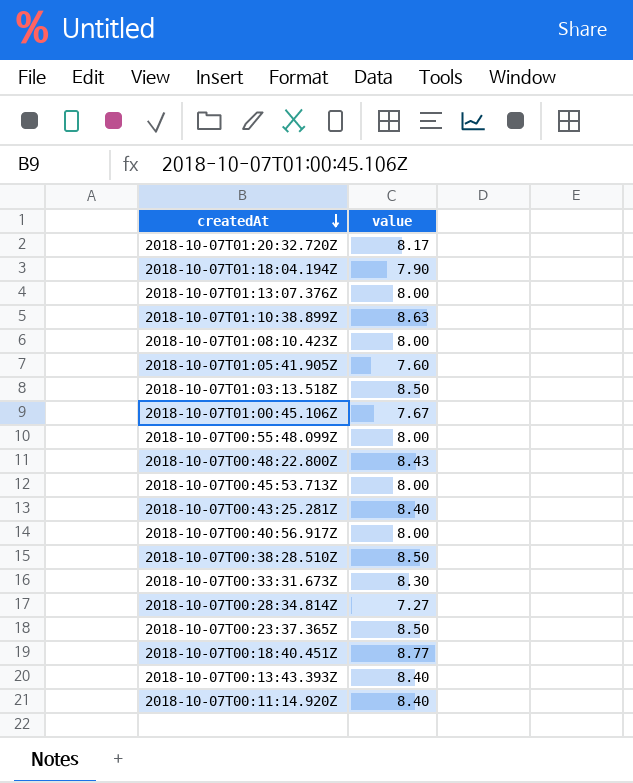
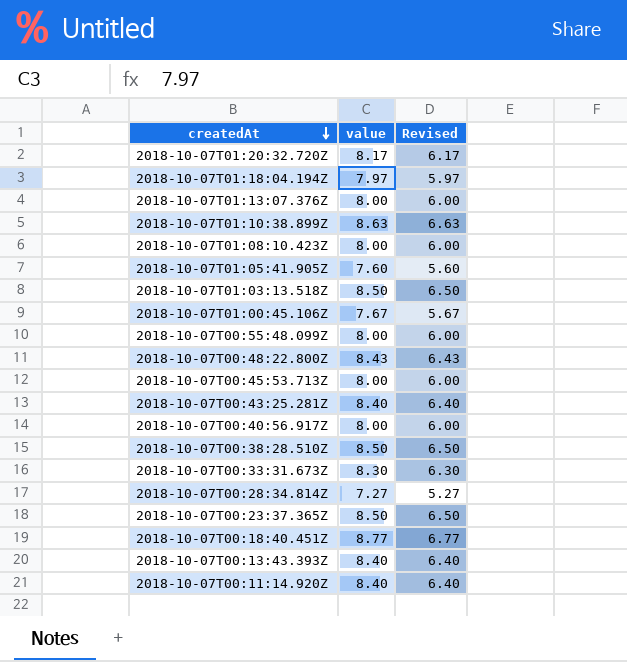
column Revised | formula: none -> [value] - 2
2018-10-07T01:18:04.194Z | value: 7.90 -> 7.97

